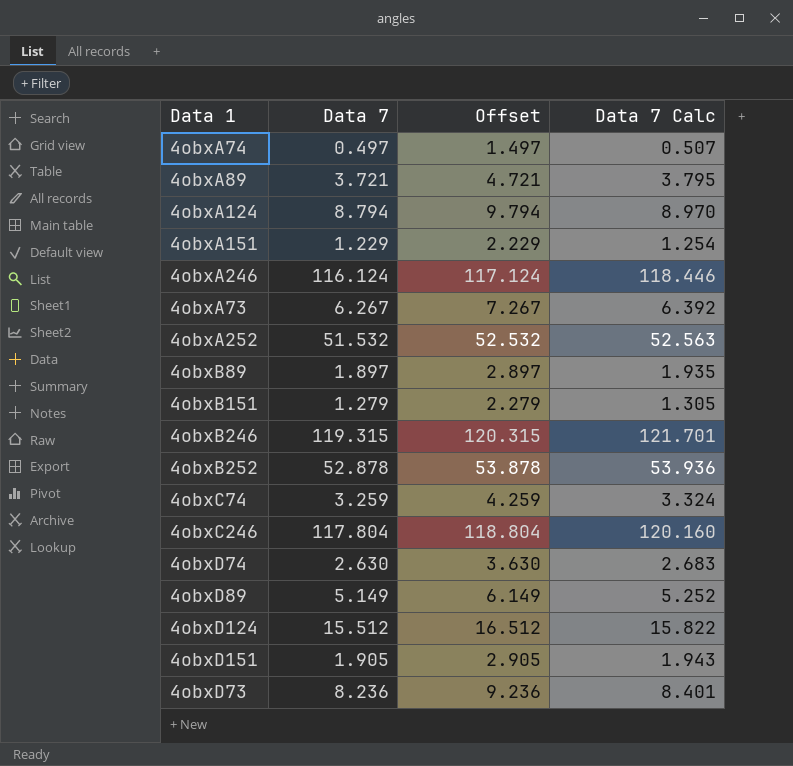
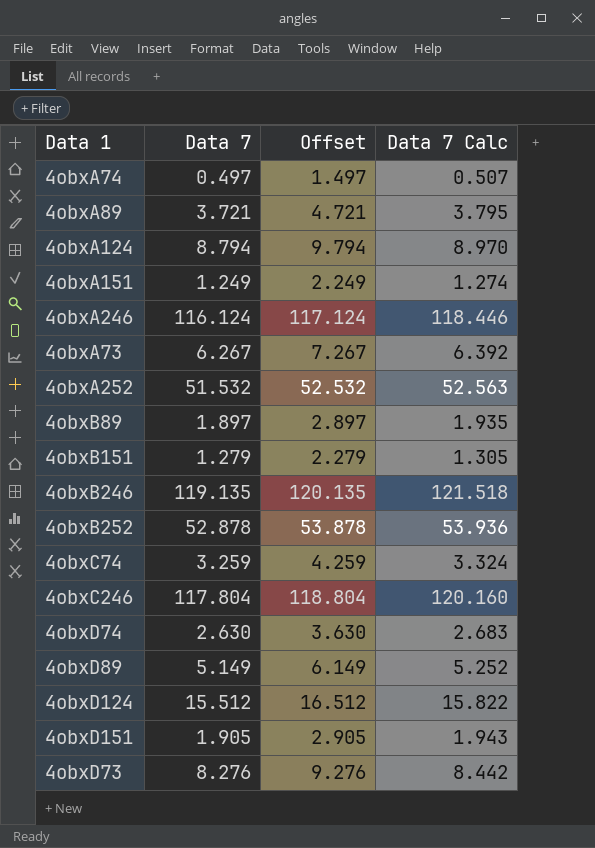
4obxA151 | Data 7: 1.229 -> 1.249
4obxA151 | Offset: 2.229 -> 2.249
4obxA151 | Data 7 Calc: 1.254 -> 1.274
4obxB246 | Data 7: 119.315 -> 119.135
4obxB246 | Offset: 120.315 -> 120.135
4obxB246 | Data 7 Calc: 121.701 -> 121.518
4obxD73 | Data 7: 8.236 -> 8.276
4obxD73 | Offset: 9.236 -> 9.276
4obxD73 | Data 7 Calc: 8.401 -> 8.442

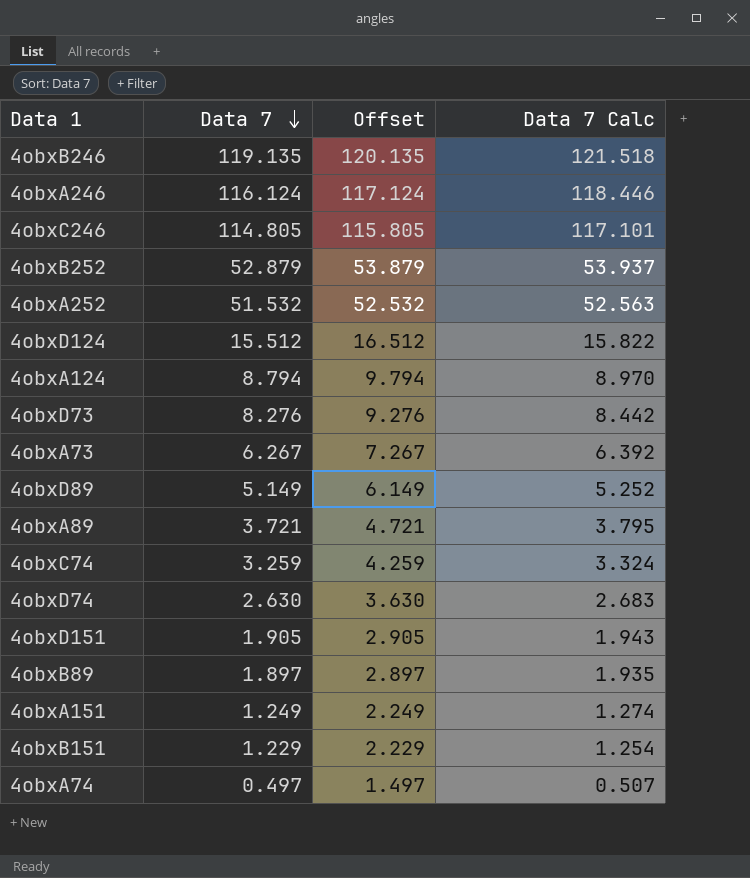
row order: none -> Data 7 descending
4obxC246 | Data 7: 117.804 -> 114.805
4obxC246 | Offset: 118.804 -> 115.805
4obxC246 | Data 7 Calc: 120.160 -> 117.101
4obxB252 | Data 7: 52.878 -> 52.879
4obxB252 | Offset: 53.878 -> 53.879
4obxB252 | Data 7 Calc: 53.936 -> 53.937
4obxB151 | Data 7: 1.279 -> 1.229
4obxB151 | Offset: 2.279 -> 2.229
4obxB151 | Data 7 Calc: 1.305 -> 1.254

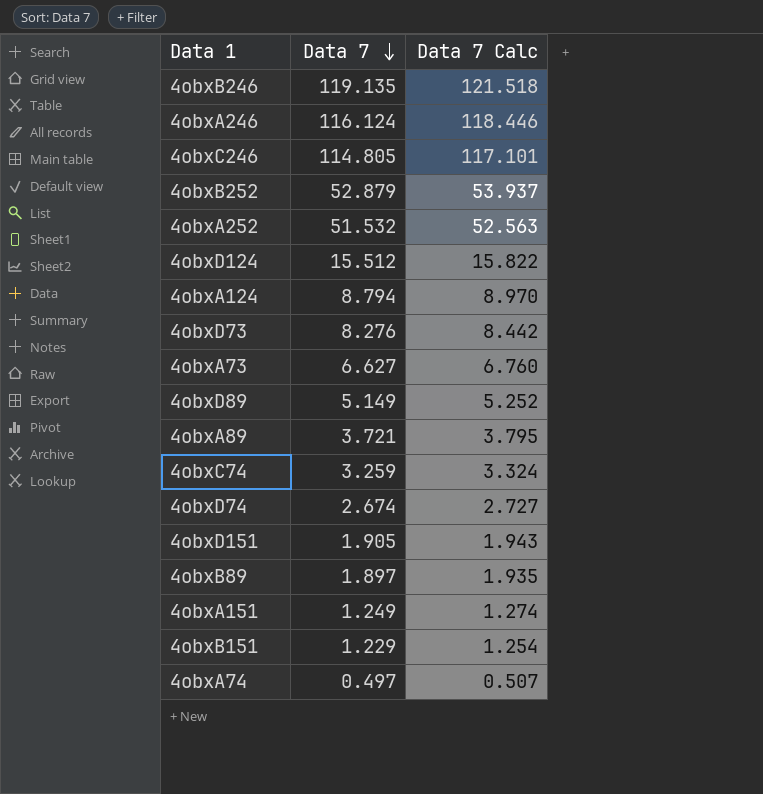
column Offset | formula: [Data 7] + 1 -> none
4obxA73 | Data 7: 6.267 -> 6.627
4obxA73 | Data 7 Calc: 6.392 -> 6.760
4obxD74 | Data 7: 2.630 -> 2.674
4obxD74 | Data 7 Calc: 2.683 -> 2.727

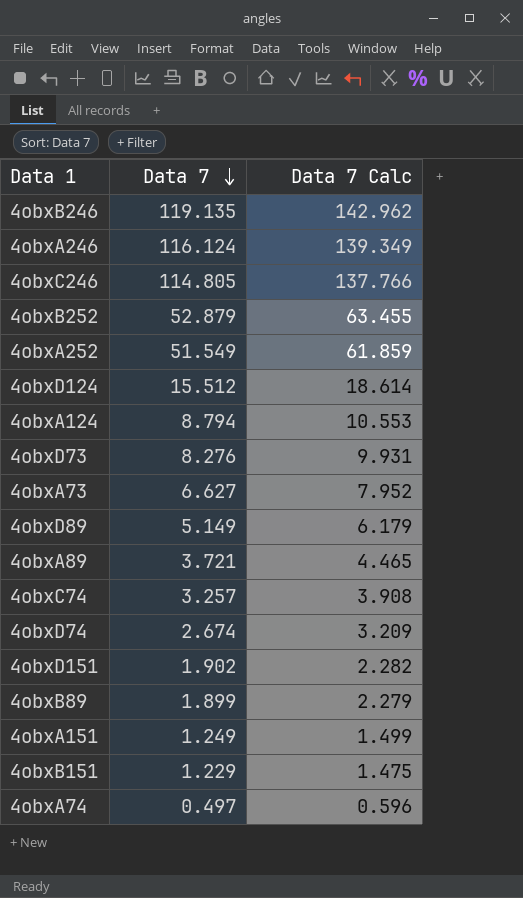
column Data 7 Calc | formula: [Data 7] * 1.02 -> [Data 7] * 1.2
4obxA252 | Data 7: 51.532 -> 51.549
4obxC74 | Data 7: 3.259 -> 3.257
4obxD151 | Data 7: 1.905 -> 1.902
4obxB89 | Data 7: 1.897 -> 1.899

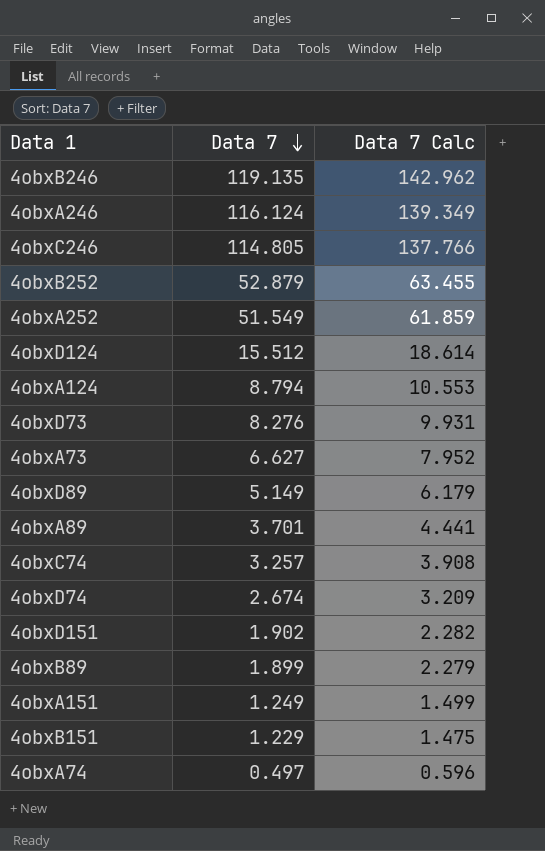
4obxA89 | Data 7: 3.721 -> 3.701
4obxA89 | Data 7 Calc: 4.465 -> 4.441

